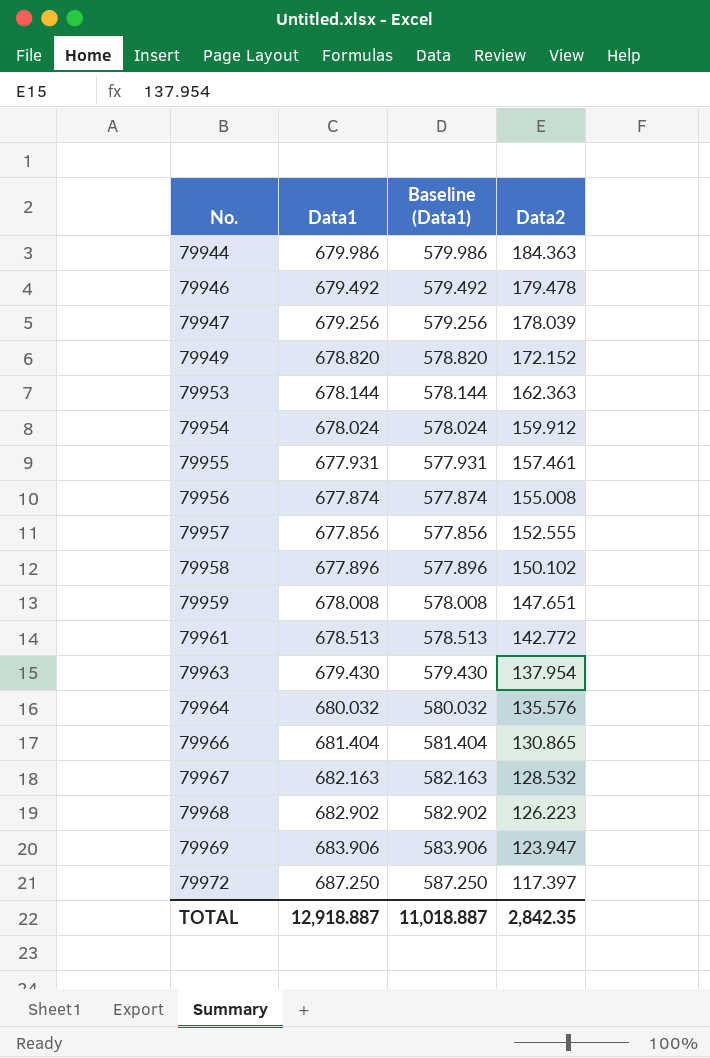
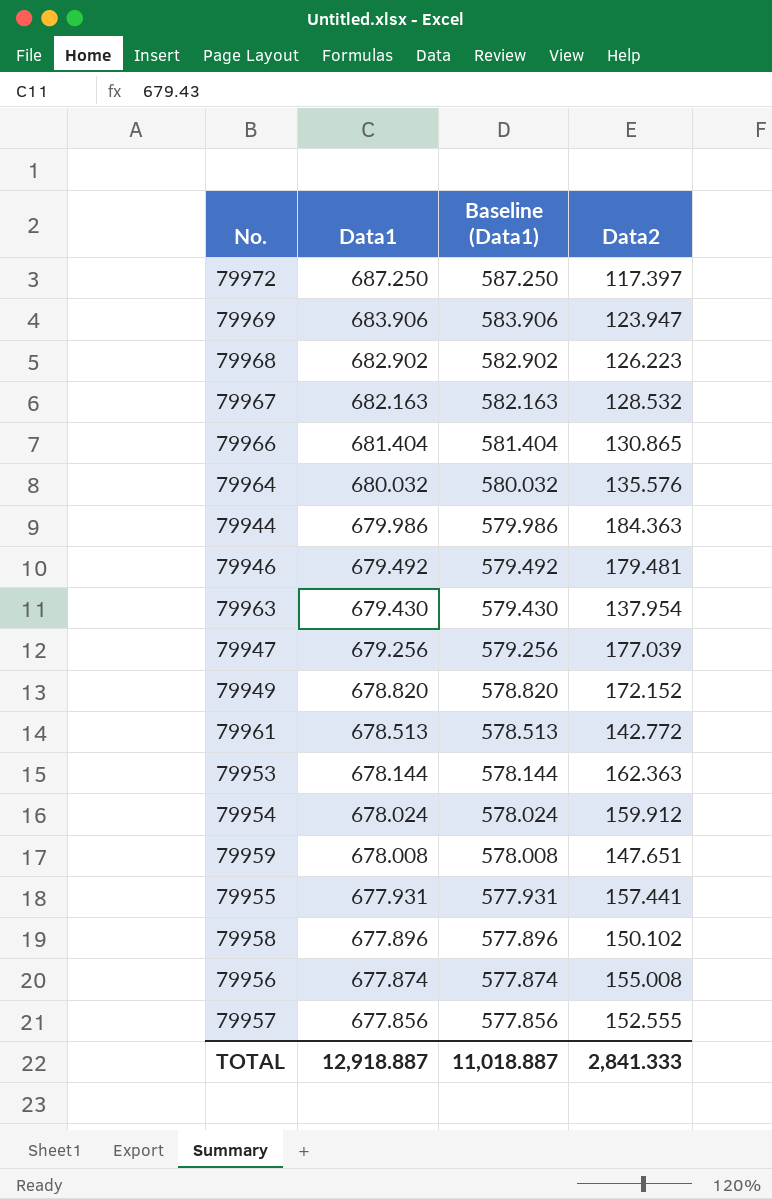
row order: No. ascending -> Data1 descending
79946 | Data2: 179.478 -> 179.481
79947 | Data2: 178.039 -> 177.039
79955 | Data2: 157.461 -> 157.441
TOTAL | Data2: 2,842.35 -> 2,841.333

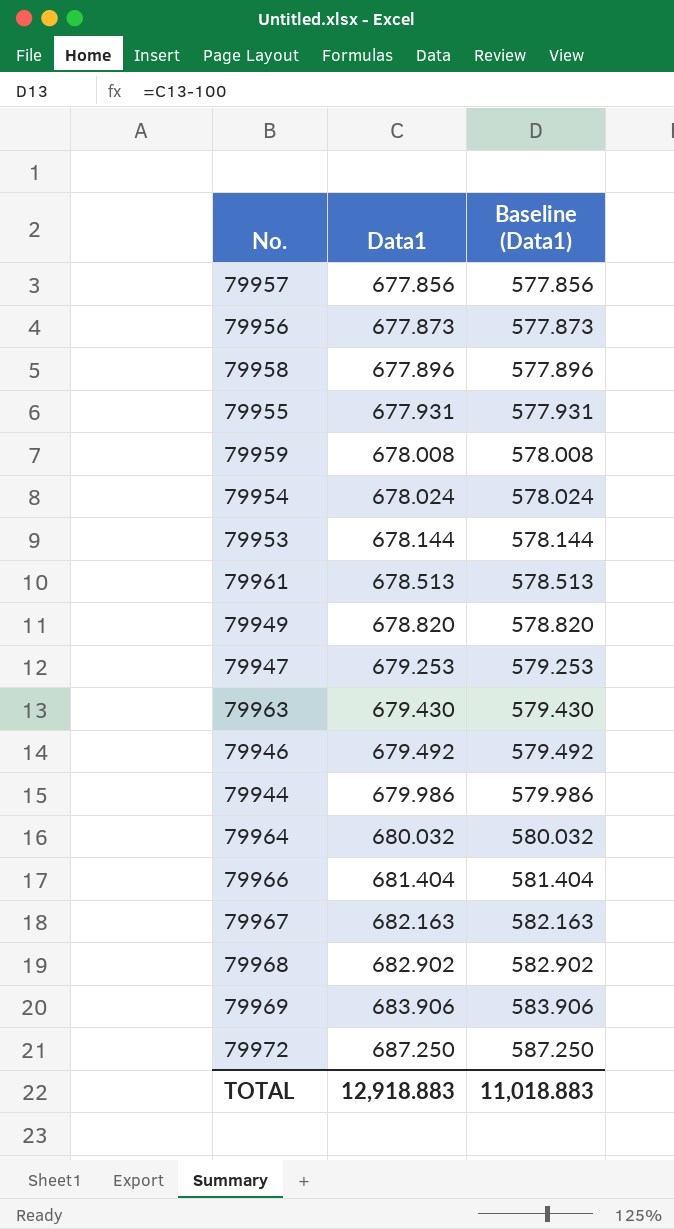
row order: Data1 descending -> Data1 ascending
column Data2 | position: 4 -> none
79956 | Data1: 677.874 -> 677.873
79956 | Baseline (Data1): 577.874 -> 577.873
79947 | Data1: 679.256 -> 679.253
79947 | Baseline (Data1): 579.256 -> 579.253
TOTAL | Data1: 12,918.887 -> 12,918.883
TOTAL | Baseline (Data1): 11,018.887 -> 11,018.883

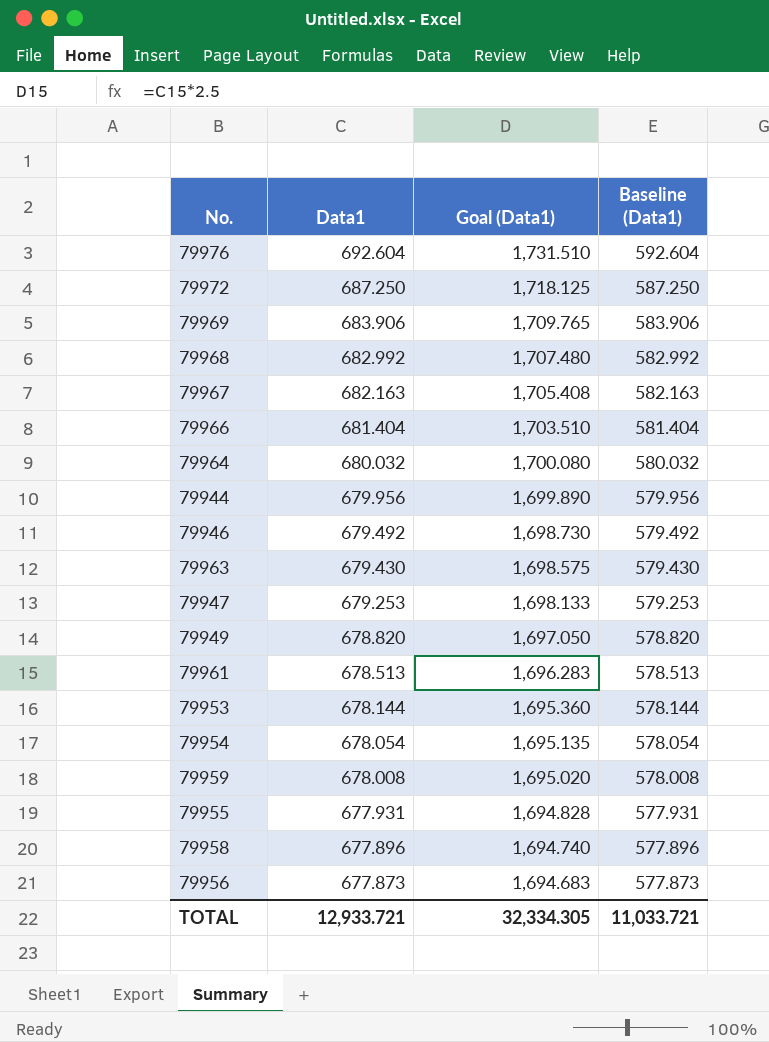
row order: Data1 ascending -> Data1 descending
column Goal (Data1) | formula: none -> [Data1] * 2.5
row 79957: 677.856 | 577.856 -> none
row 79976: none -> 692.604 | 1,731.510 | 592.604
79968 | Data1: 682.902 -> 682.992
79968 | Baseline (Data1): 582.902 -> 582.992
79944 | Data1: 679.986 -> 679.956
79944 | Baseline (Data1): 579.986 -> 579.956
79954 | Data1: 678.024 -> 678.054
79954 | Baseline (Data1): 578.024 -> 578.054
TOTAL | Data1: 12,918.883 -> 12,933.721
TOTAL | Baseline (Data1): 11,018.883 -> 11,033.721

